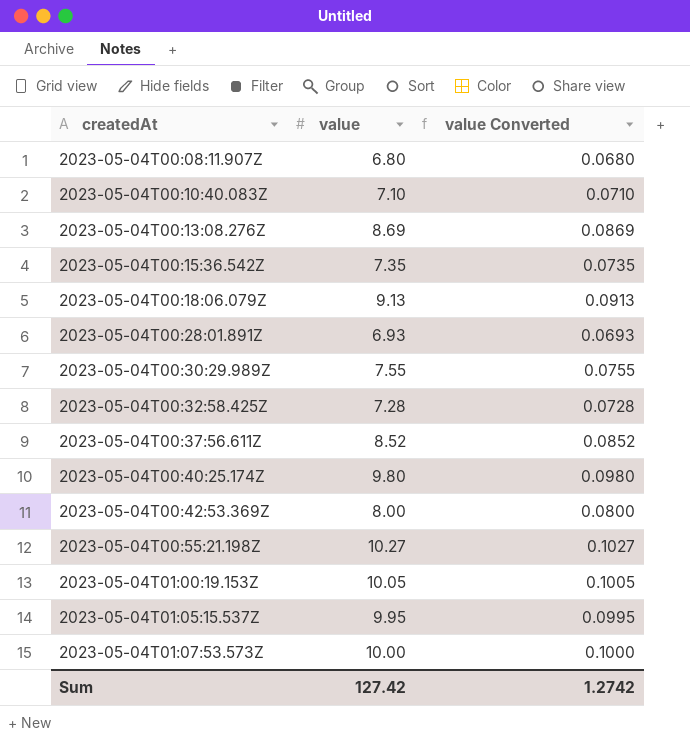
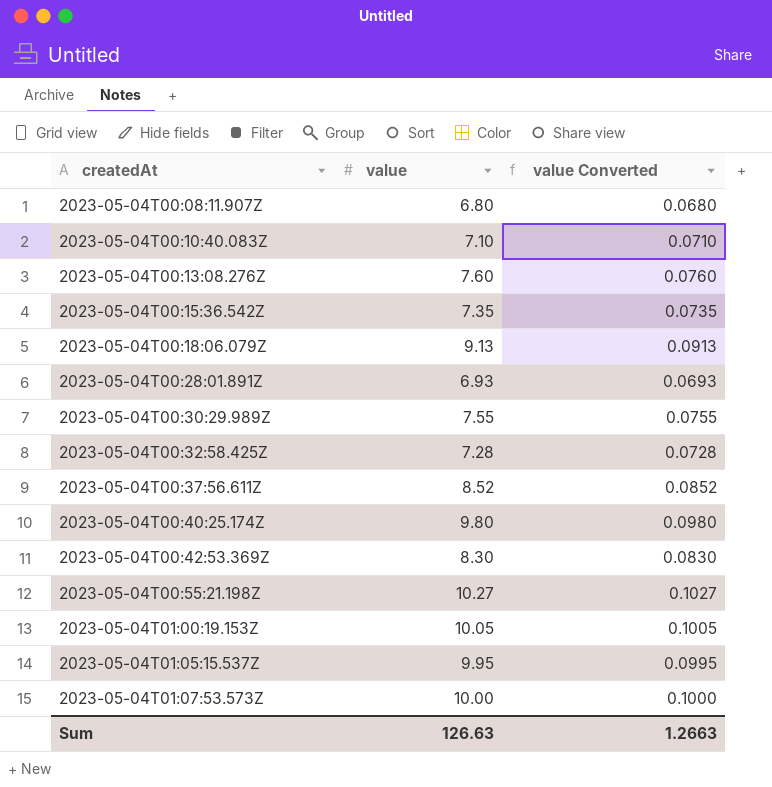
2023-05-04T00:13:08.276Z | value: 8.69 -> 7.60
2023-05-04T00:13:08.276Z | value Converted: 0.0869 -> 0.0760
2023-05-04T00:42:53.369Z | value: 8.00 -> 8.30
2023-05-04T00:42:53.369Z | value Converted: 0.0800 -> 0.0830
Sum | value: 127.42 -> 126.63
Sum | value Converted: 1.2742 -> 1.2663

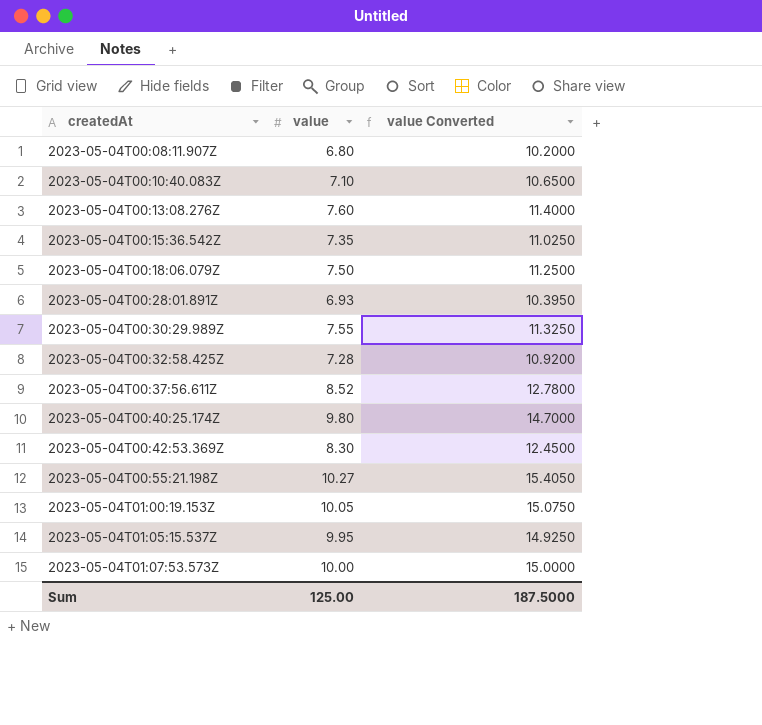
column value Converted | formula: [value] * 0.01 -> [value] * 1.5
2023-05-04T00:18:06.079Z | value: 9.13 -> 7.50
Sum | value: 126.63 -> 125.00
Sum | value Converted: 1.2663 -> 187.5000

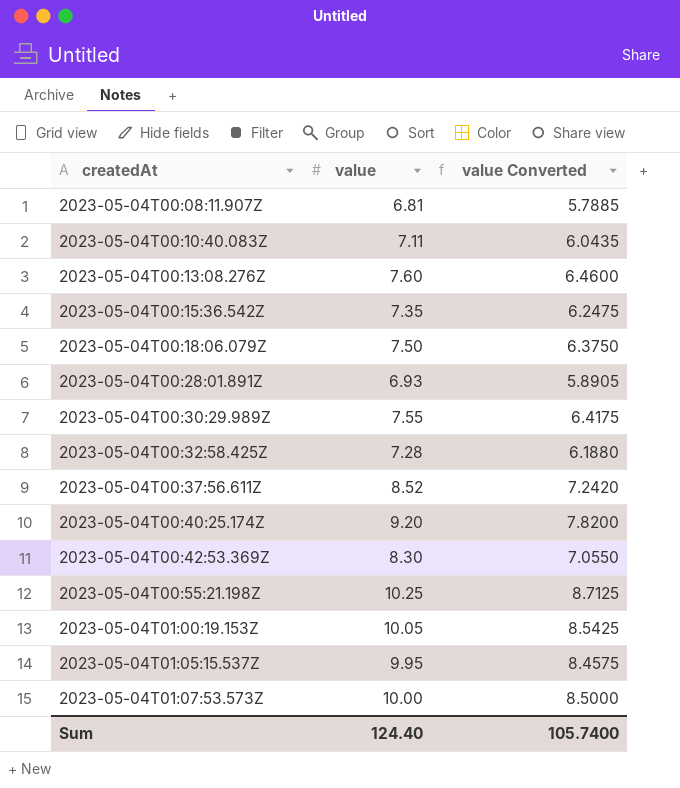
column value Converted | formula: [value] * 1.5 -> [value] * 0.85
2023-05-04T00:08:11.907Z | value: 6.80 -> 6.81
2023-05-04T00:10:40.083Z | value: 7.10 -> 7.11
2023-05-04T00:40:25.174Z | value: 9.80 -> 9.20
2023-05-04T00:55:21.198Z | value: 10.27 -> 10.25
Sum | value: 125.00 -> 124.40
Sum | value Converted: 187.5000 -> 105.7400

